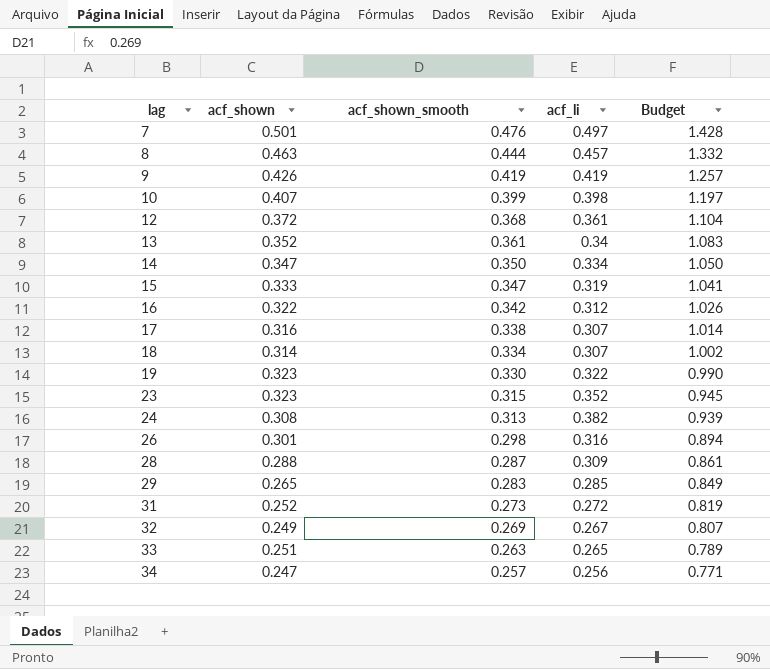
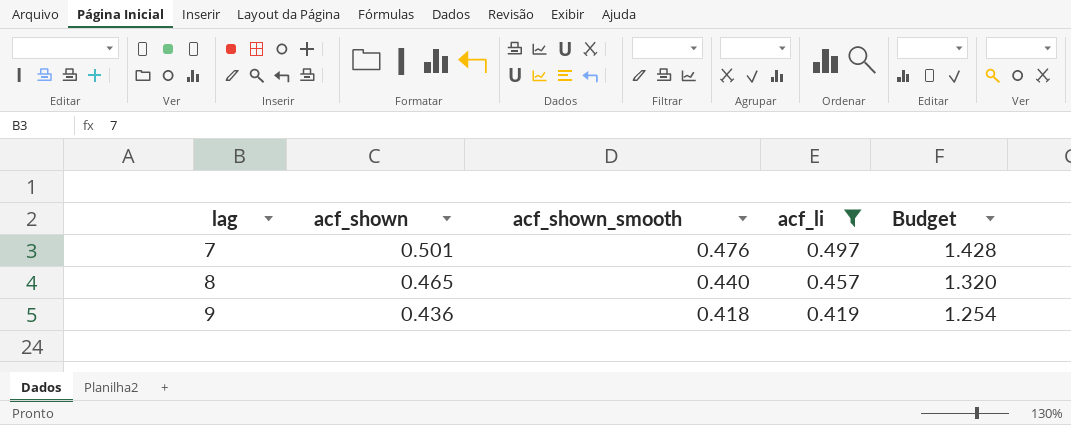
filter: none -> acf_li >= 0.419
8 | acf_shown: 0.463 -> 0.465
8 | acf_shown_smooth: 0.444 -> 0.440
8 | Budget: 1.332 -> 1.320
9 | acf_shown: 0.426 -> 0.436
9 | acf_shown_smooth: 0.419 -> 0.418
9 | Budget: 1.257 -> 1.254

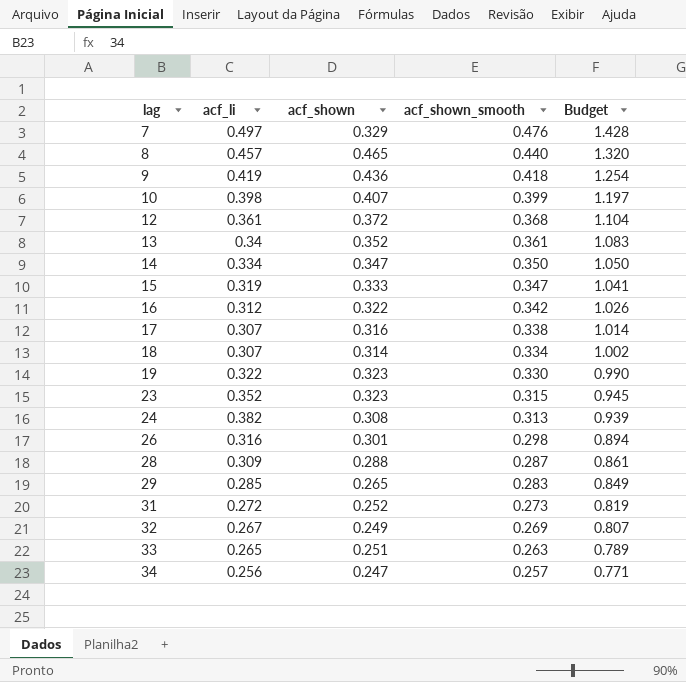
filter: acf_li >= 0.419 -> none
column acf_li | position: 4 -> 2
7 | acf_shown: 0.501 -> 0.329

